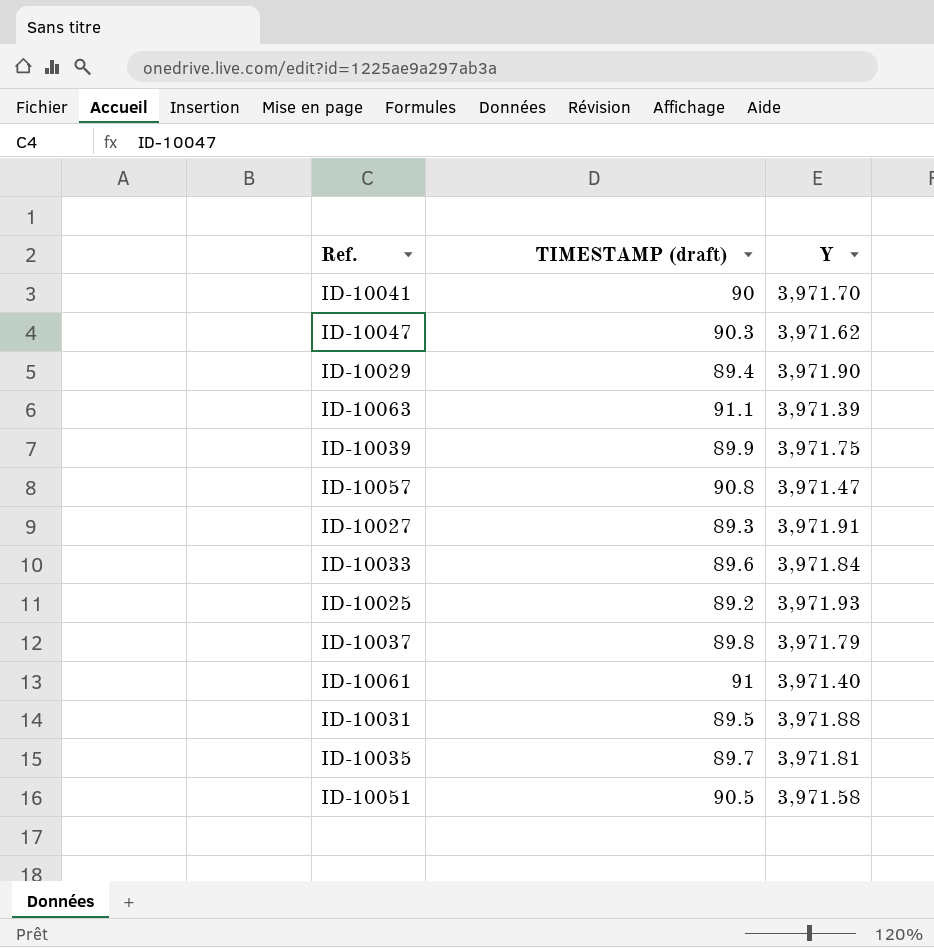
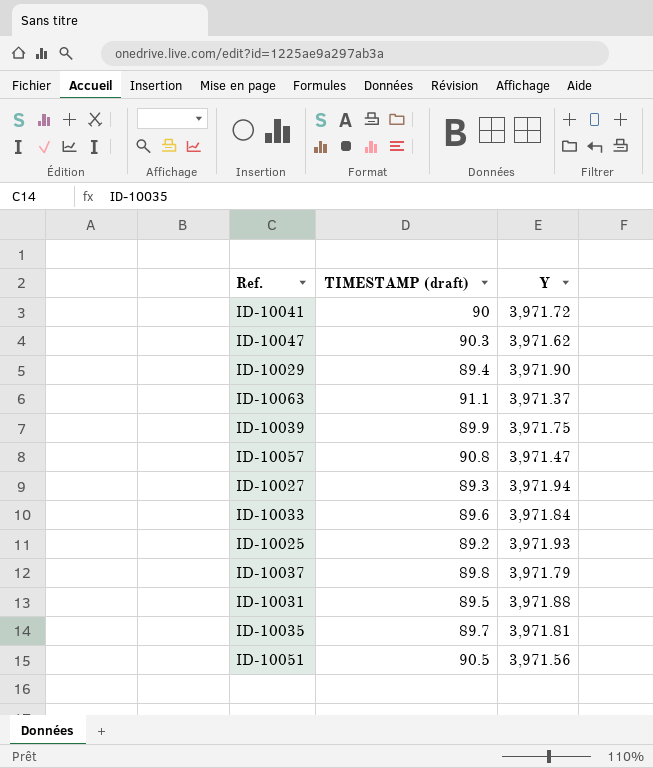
row ID-10061: 91 | 3,971.40 -> none
ID-10041 | Y: 3,971.70 -> 3,971.72
ID-10063 | Y: 3,971.39 -> 3,971.37
ID-10027 | Y: 3,971.91 -> 3,971.94
ID-10051 | Y: 3,971.58 -> 3,971.56

